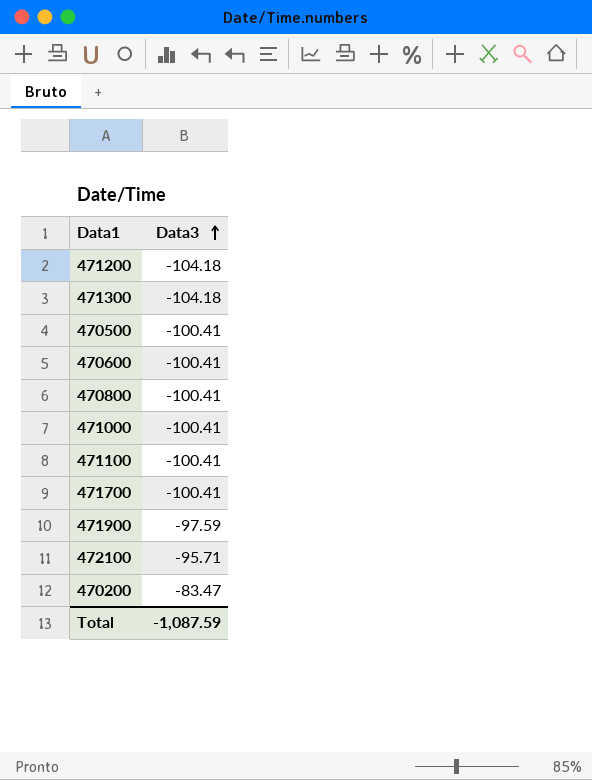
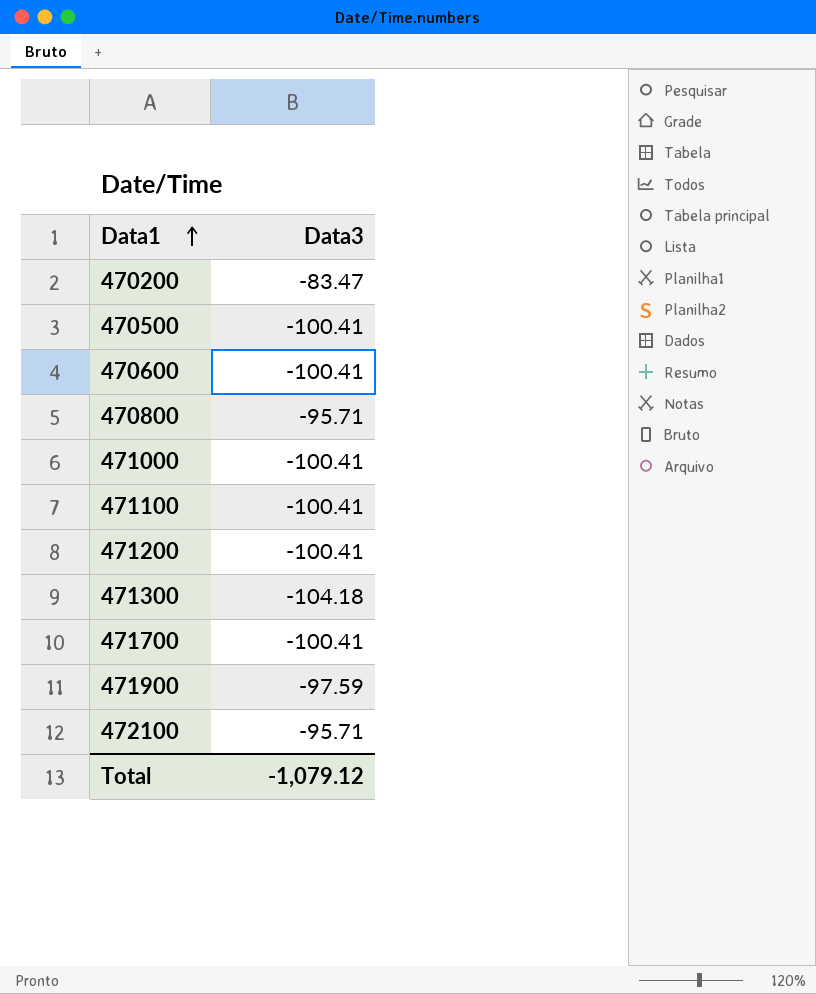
row order: Data3 ascending -> Data1 ascending
470800 | Data3: -100.41 -> -95.71
471200 | Data3: -104.18 -> -100.41
Total | Data3: -1,087.59 -> -1,079.12

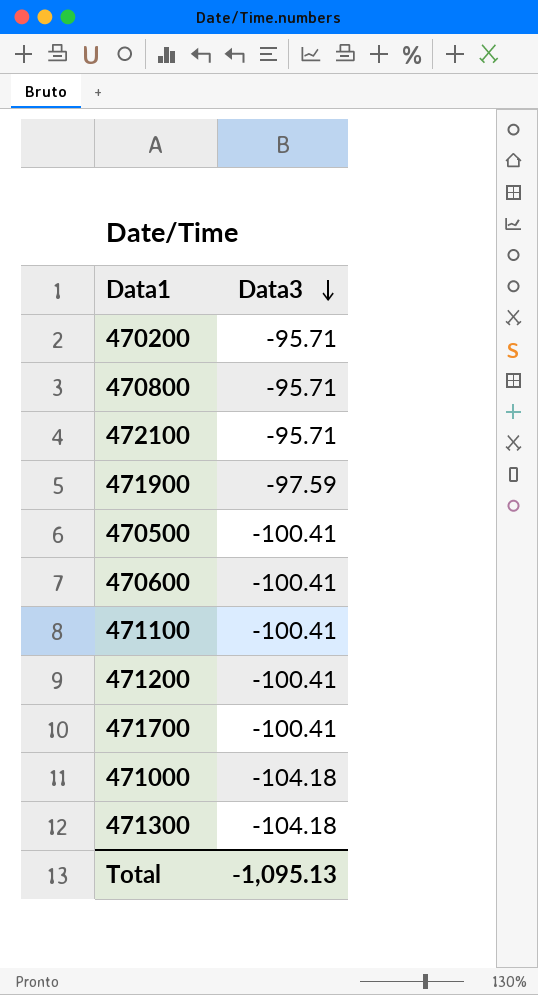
row order: Data1 ascending -> Data3 descending
470200 | Data3: -83.47 -> -95.71
471000 | Data3: -100.41 -> -104.18
Total | Data3: -1,079.12 -> -1,095.13

